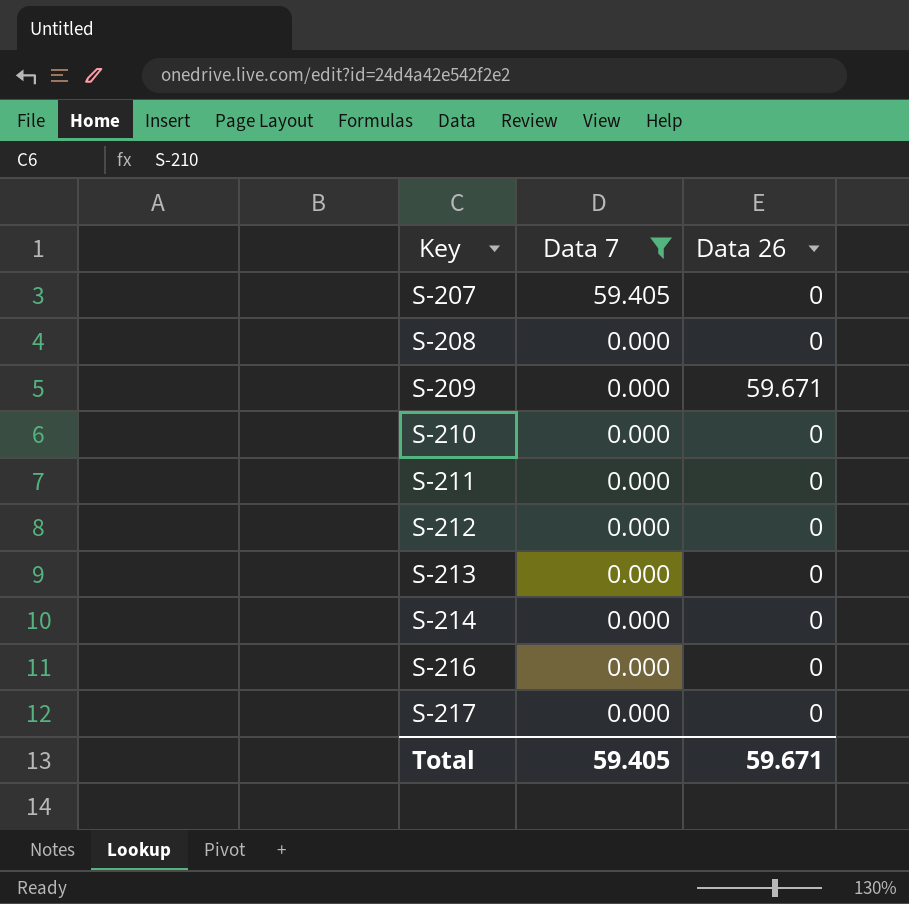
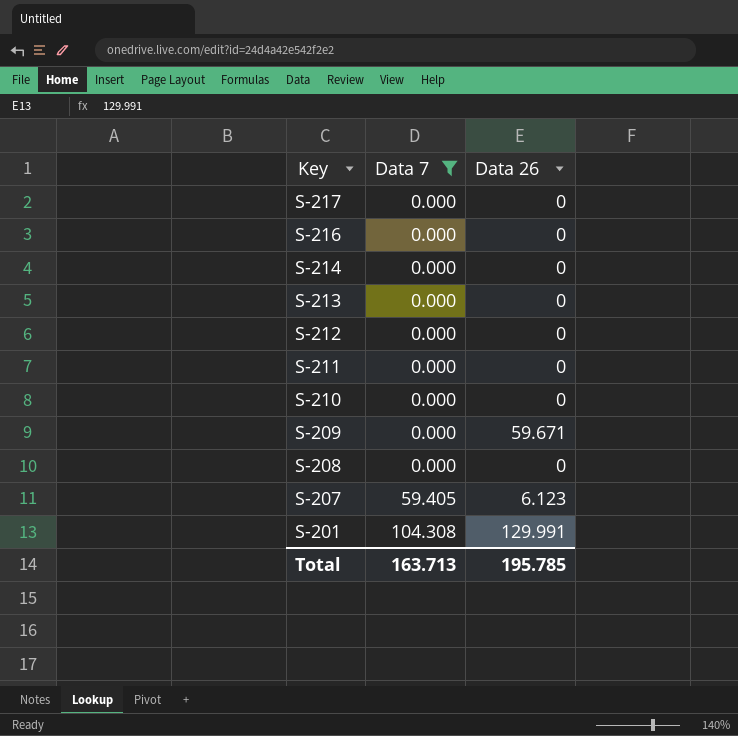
row order: Key ascending -> Key descending
S-207 | Data 26: 0 -> 6.123
row S-201: none -> 104.308 | 129.991
Total | Data 7: 59.405 -> 163.713
Total | Data 26: 59.671 -> 195.785

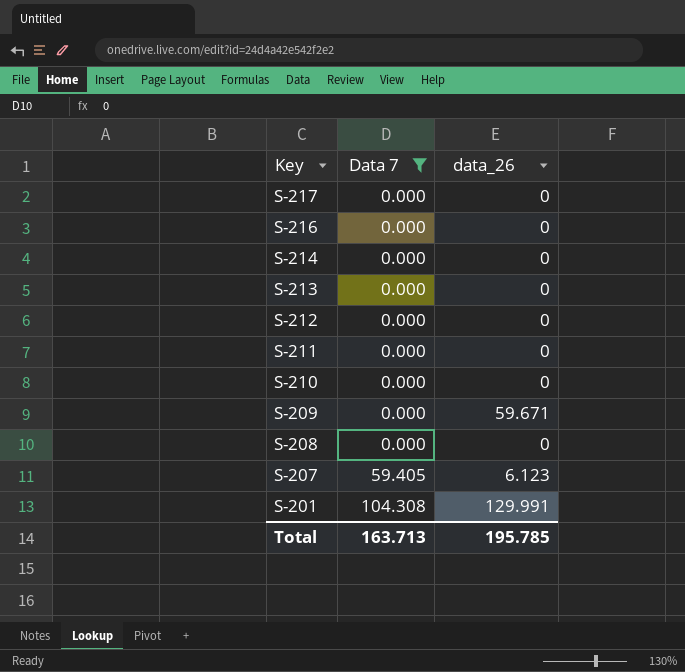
column name: Data 26 -> data_26

